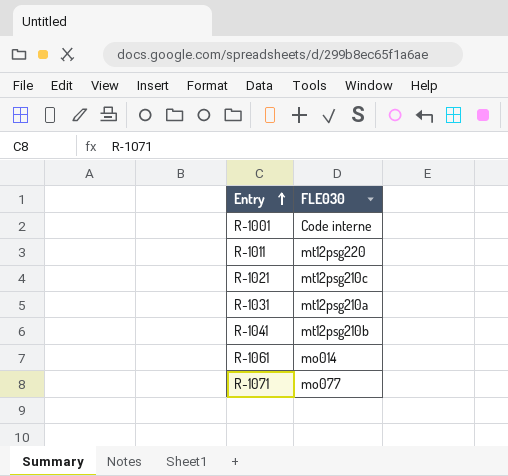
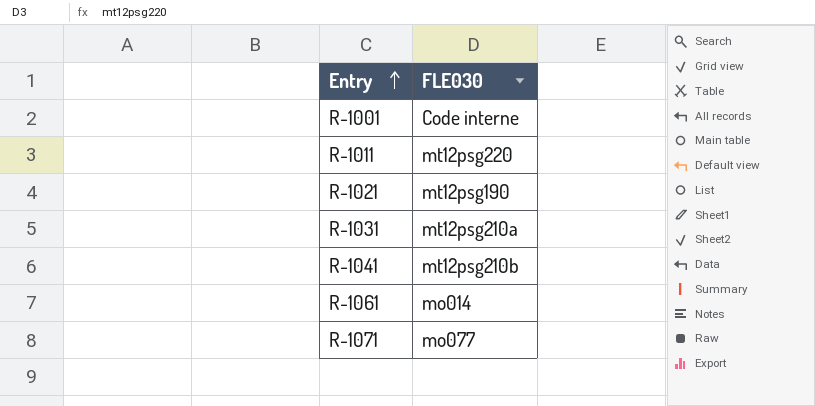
R-1021 | FLE030: mt12psg210c -> mt12psg190

